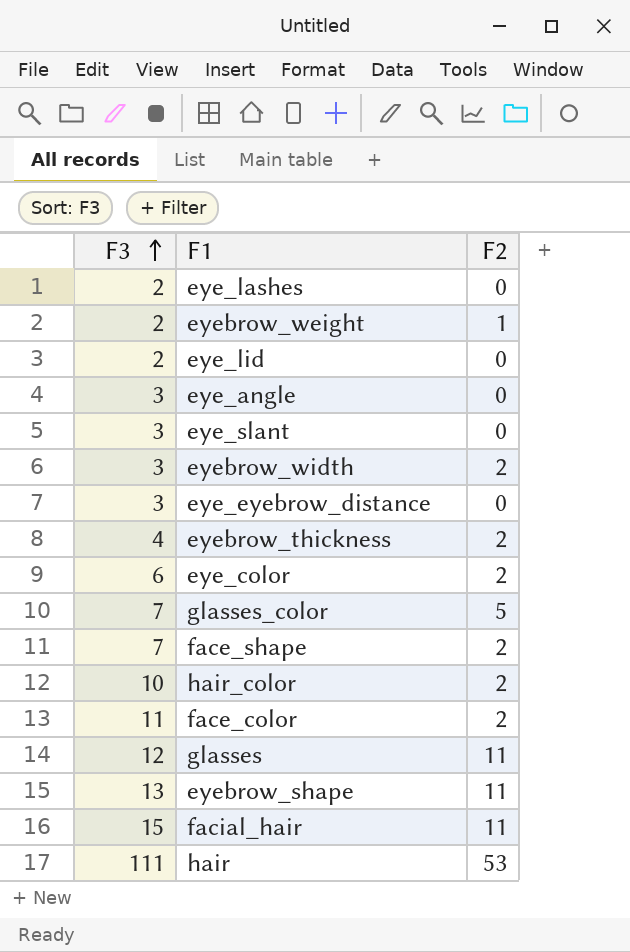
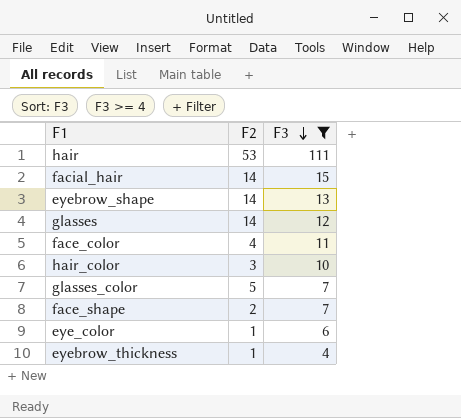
filter: none -> F3 >= 4
row order: F3 ascending -> F3 descending
column F3 | position: 1 -> 3
facial_hair | F2: 11 -> 14
eyebrow_shape | F2: 11 -> 14
glasses | F2: 11 -> 14
face_color | F2: 2 -> 4
hair_color | F2: 2 -> 3
eye_color | F2: 2 -> 1
eyebrow_thickness | F2: 2 -> 1

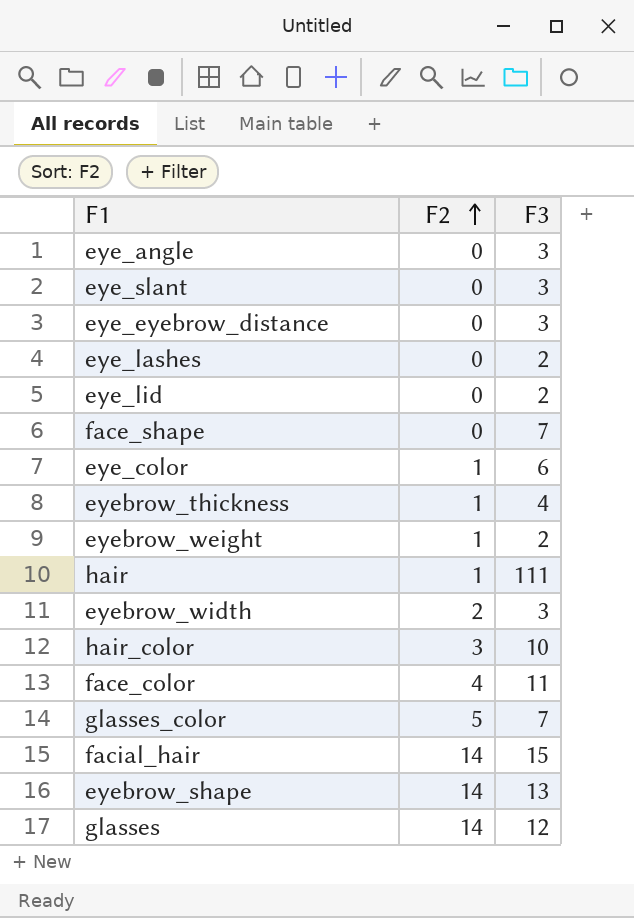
filter: F3 >= 4 -> none
row order: F3 descending -> F2 ascending
face_shape | F2: 2 -> 0
hair | F2: 53 -> 1

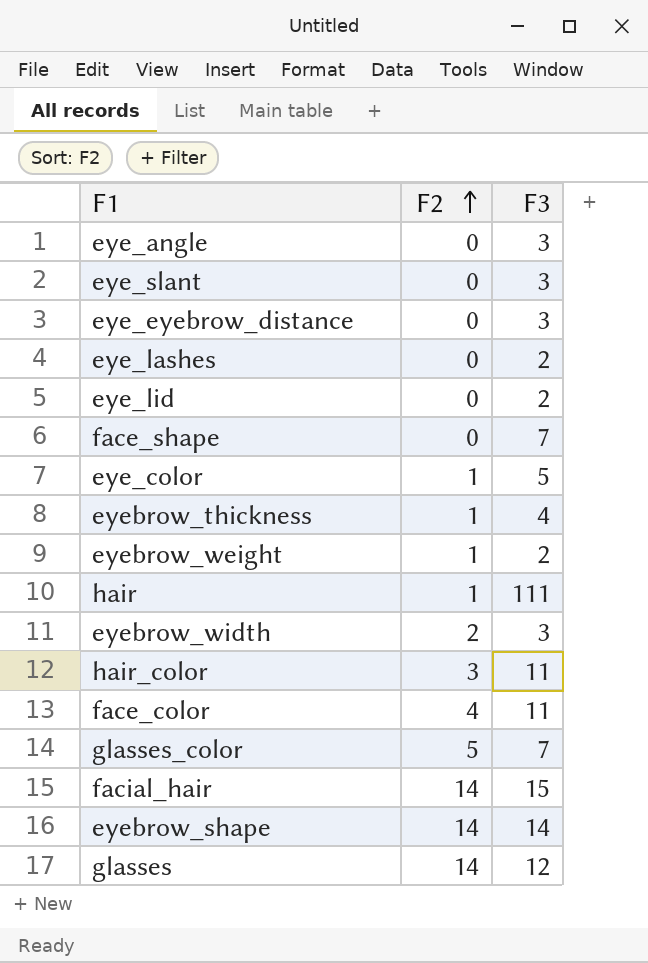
eye_color | F3: 6 -> 5
hair_color | F3: 10 -> 11
eyebrow_shape | F3: 13 -> 14

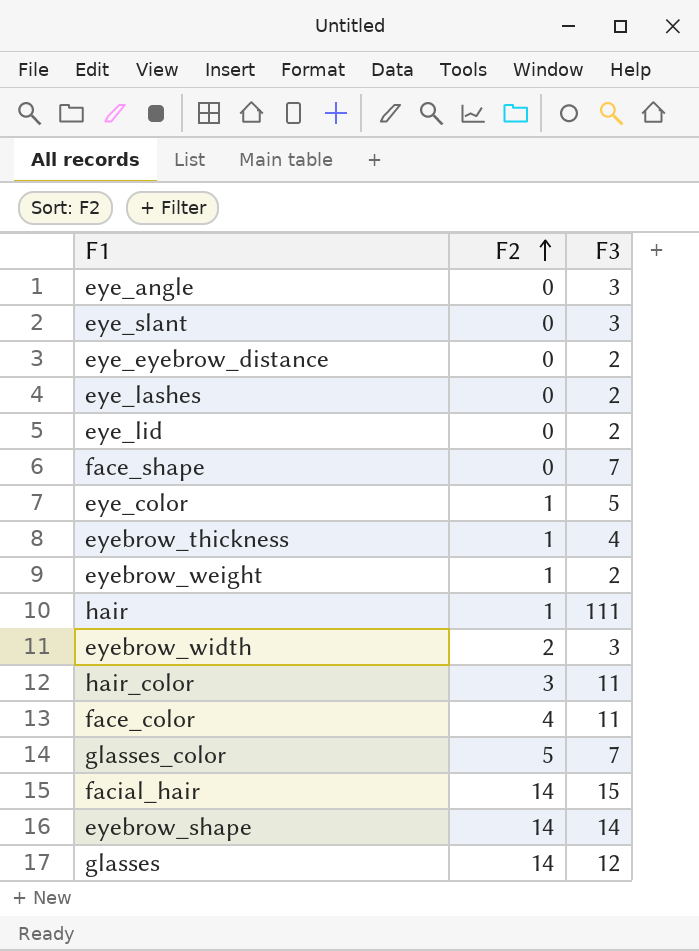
eye_eyebrow_distance | F3: 3 -> 2

